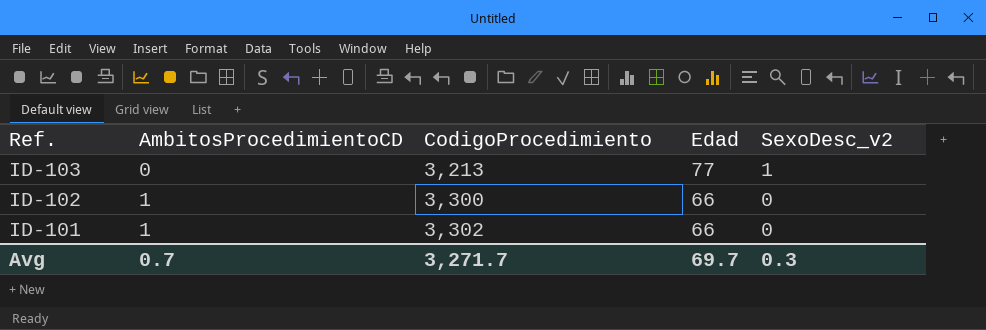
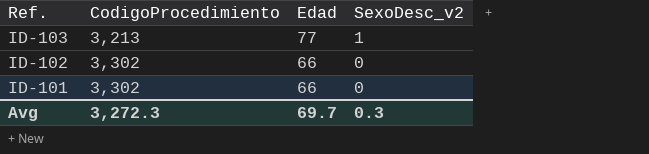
column AmbitosProcedimientoCD | position: 2 -> none
ID-102 | CodigoProcedimiento: 3,300 -> 3,302
Avg | CodigoProcedimiento: 3,271.7 -> 3,272.3

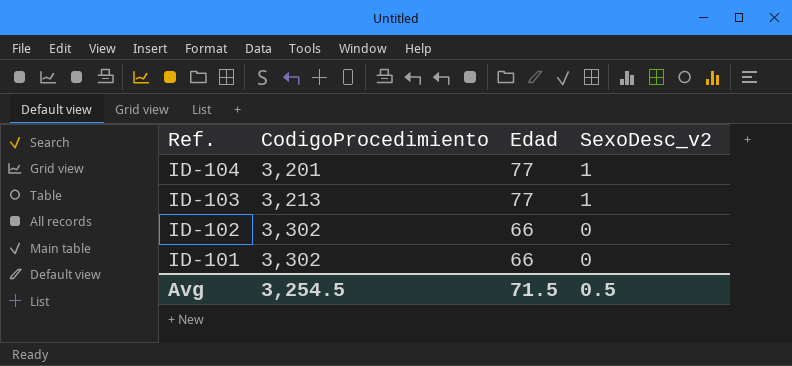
row ID-104: none -> 3,201 | 77 | 1
Avg | CodigoProcedimiento: 3,272.3 -> 3,254.5
Avg | Edad: 69.7 -> 71.5
Avg | SexoDesc_v2: 0.3 -> 0.5

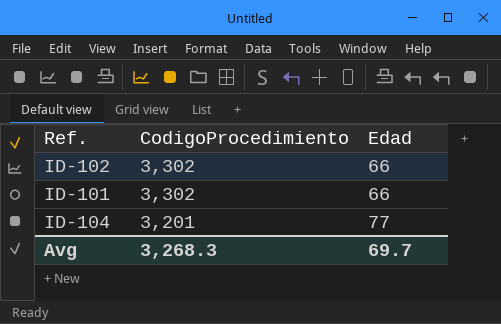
row order: Ref. descending -> CodigoProcedimiento descending
column SexoDesc_v2 | position: 4 -> none
row ID-103: 3,213 | 77 | 1 -> none
Avg | CodigoProcedimiento: 3,254.5 -> 3,268.3
Avg | Edad: 71.5 -> 69.7

